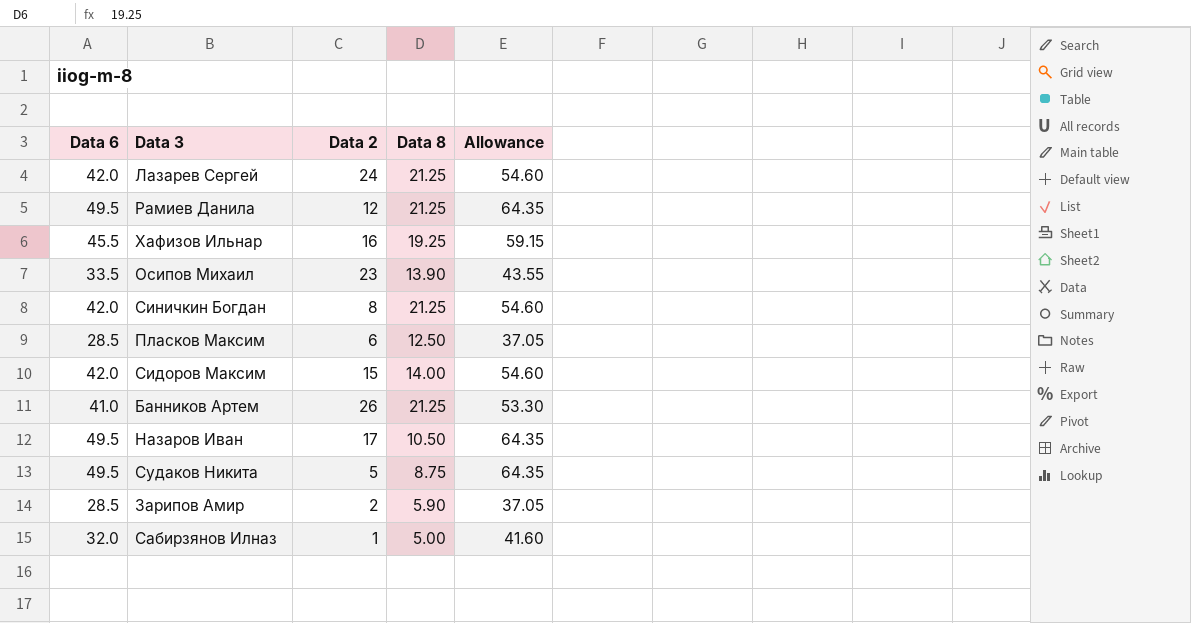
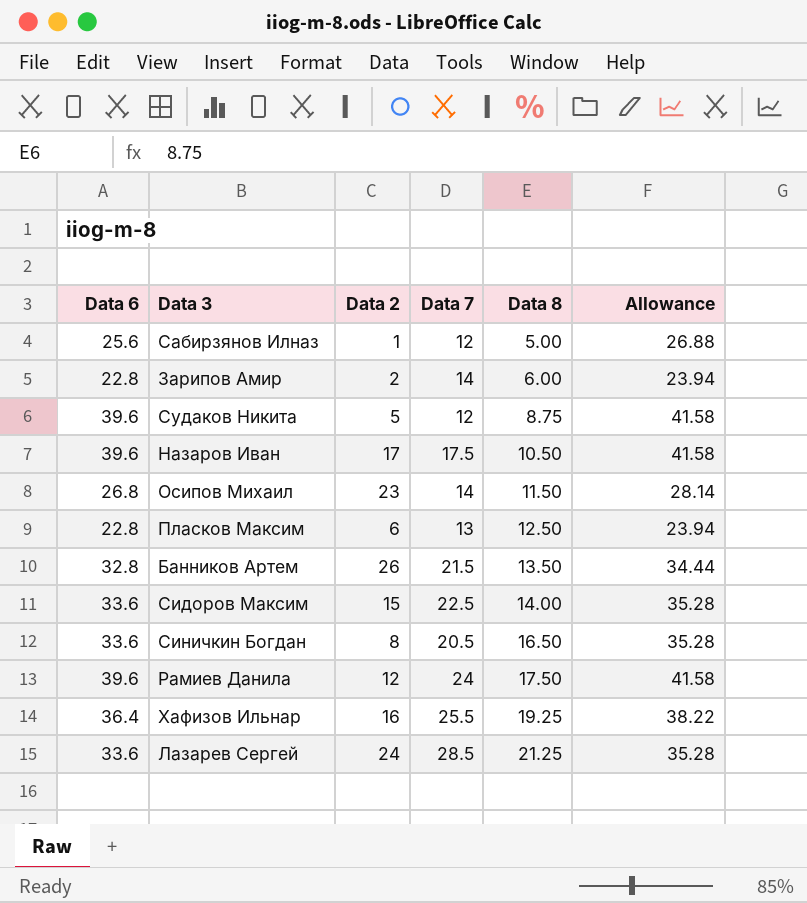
row order: none -> Data 8 ascending
column Data 7 | position: none -> 4
column Allowance | formula: [Data 6] * 1.3 -> [Data 6] * 1.05
Сабирзянов Илназ | Data 6: 32.0 -> 25.6
Зарипов Амир | Data 6: 28.5 -> 22.8
Зарипов Амир | Data 8: 5.90 -> 6.00
Судаков Никита | Data 6: 49.5 -> 39.6
Назаров Иван | Data 6: 49.5 -> 39.6
Осипов Михаил | Data 6: 33.5 -> 26.8
Осипов Михаил | Data 8: 13.90 -> 11.50
Пласков Максим | Data 6: 28.5 -> 22.8
Банников Артем | Data 6: 41.0 -> 32.8
Банников Артем | Data 8: 21.25 -> 13.50
Сидоров Максим | Data 6: 42.0 -> 33.6
Синичкин Богдан | Data 6: 42.0 -> 33.6
Синичкин Богдан | Data 8: 21.25 -> 16.50
Рамиев Данила | Data 6: 49.5 -> 39.6
Рамиев Данила | Data 8: 21.25 -> 17.50
Хафизов Ильнар | Data 6: 45.5 -> 36.4
Лазарев Сергей | Data 6: 42.0 -> 33.6

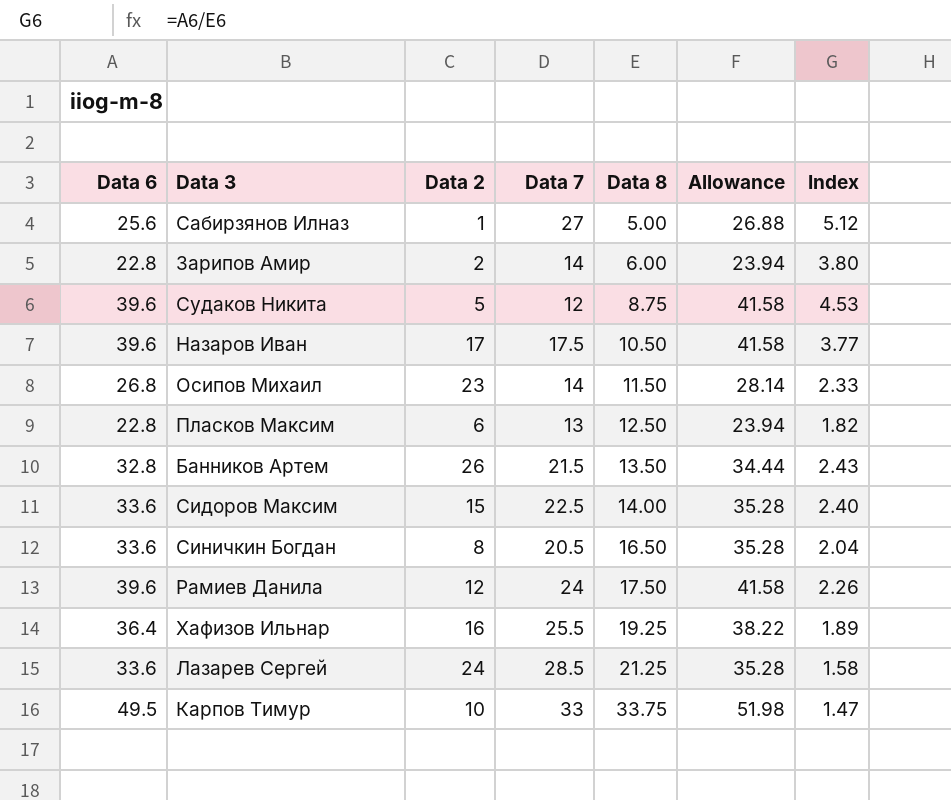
column Index | formula: none -> [Data 6] / [Data 8]
Сабирзянов Илназ | Data 7: 12 -> 27
row Карпов Тимур: none -> 49.5 | 10 | 33 | 33.75 | 51.98 | 1.47

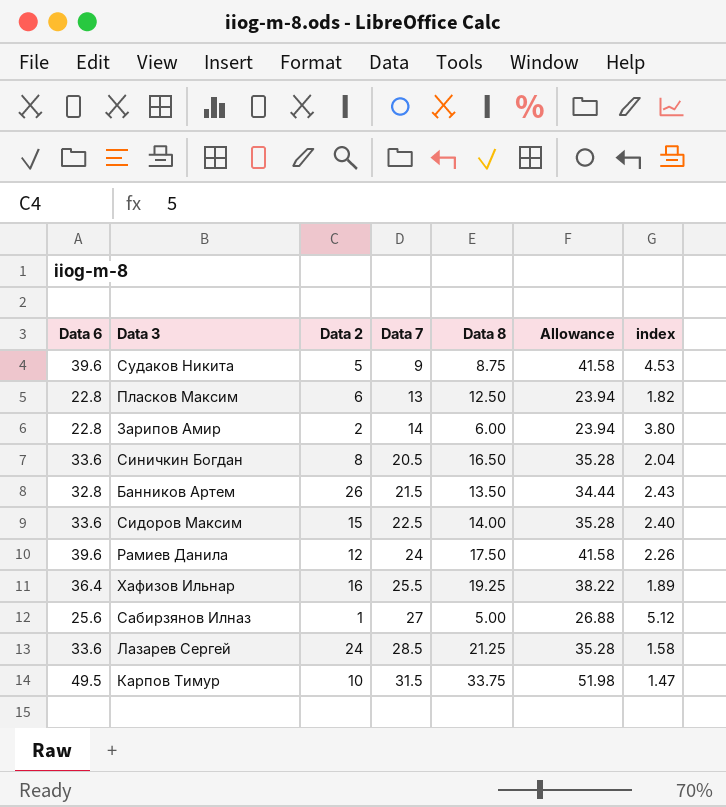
row order: Data 8 ascending -> Data 7 ascending
column name: Index -> index
row Назаров Иван: 39.6 | 17 | 17.5 | 10.50 | 41.58 | 3.77 -> none
row Осипов Михаил: 26.8 | 23 | 14 | 11.50 | 28.14 | 2.33 -> none
Судаков Никита | Data 7: 12 -> 9
Карпов Тимур | Data 7: 33 -> 31.5

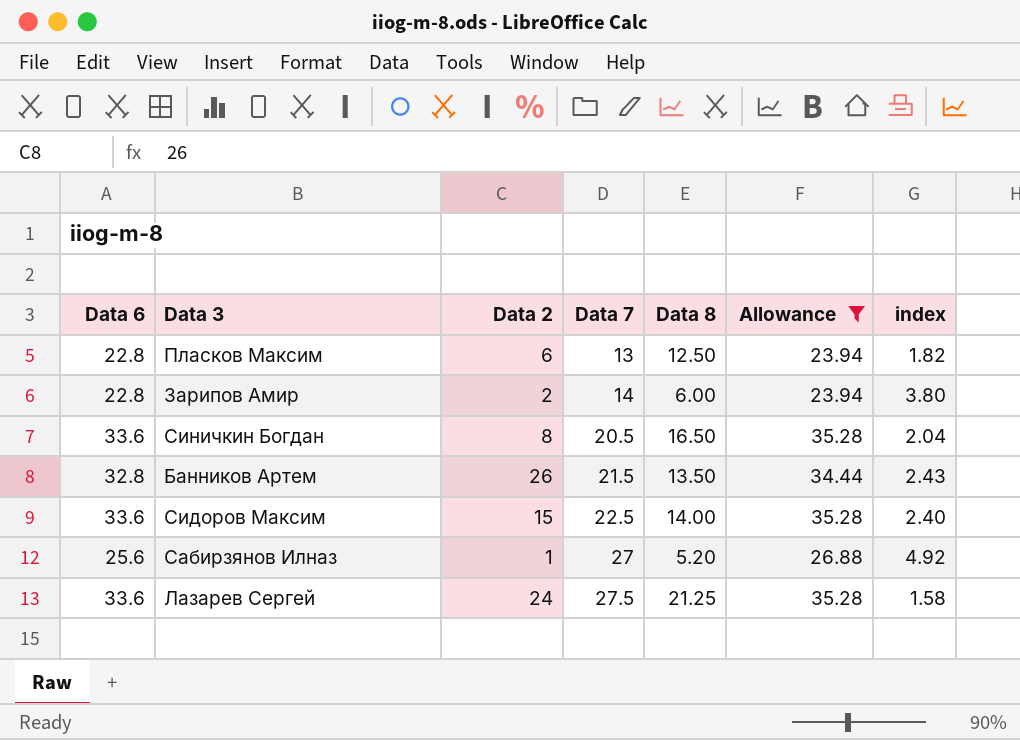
filter: none -> Allowance <= 35.28
Сабирзянов Илназ | Data 8: 5.00 -> 5.20
Сабирзянов Илназ | index: 5.12 -> 4.92
Лазарев Сергей | Data 7: 28.5 -> 27.5

